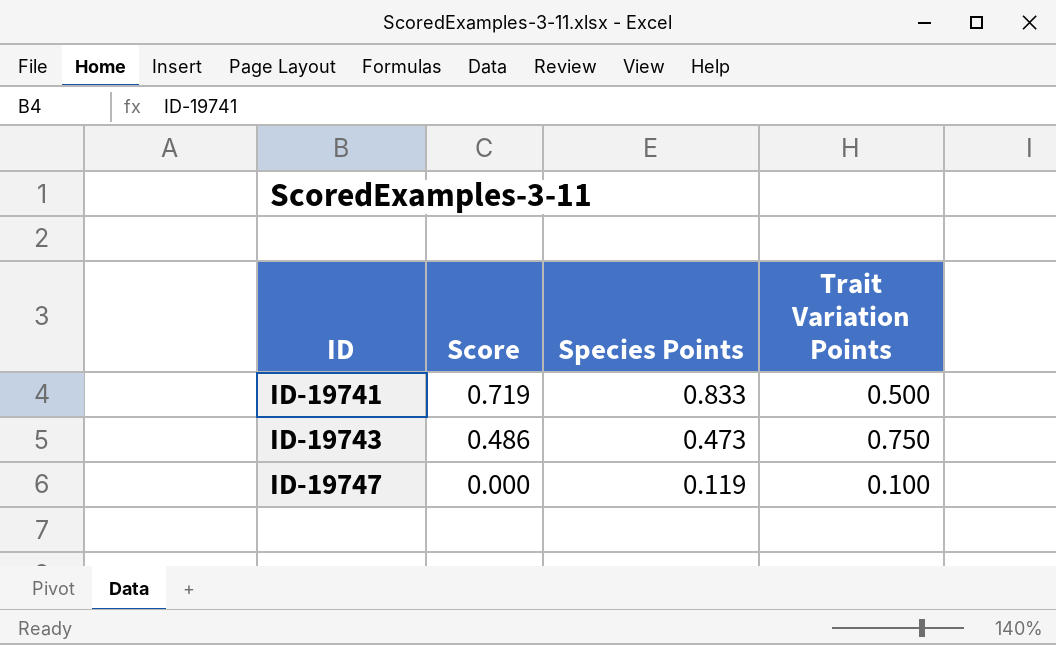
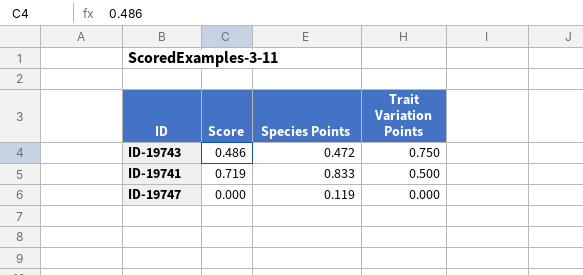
row order: ID ascending -> Trait Variation Points descending
ID-19743 | Species Points: 0.473 -> 0.472
ID-19747 | Trait Variation Points: 0.100 -> 0.000

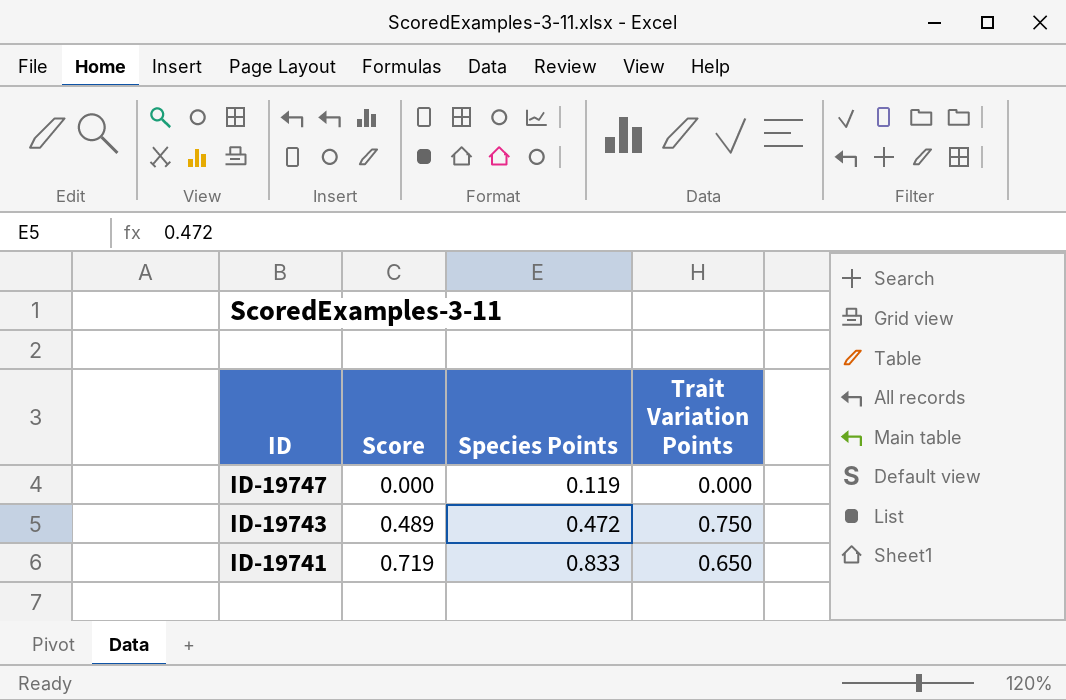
row order: Trait Variation Points descending -> ID descending
ID-19743 | Score: 0.486 -> 0.489
ID-19741 | Trait Variation Points: 0.500 -> 0.650

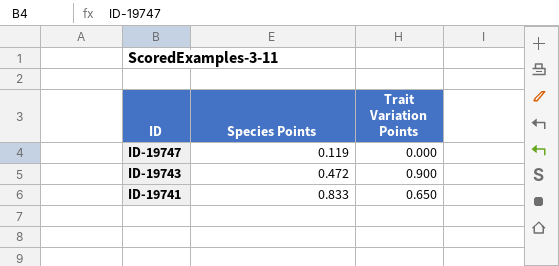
column Score | position: 2 -> none
ID-19743 | Trait Variation Points: 0.750 -> 0.900

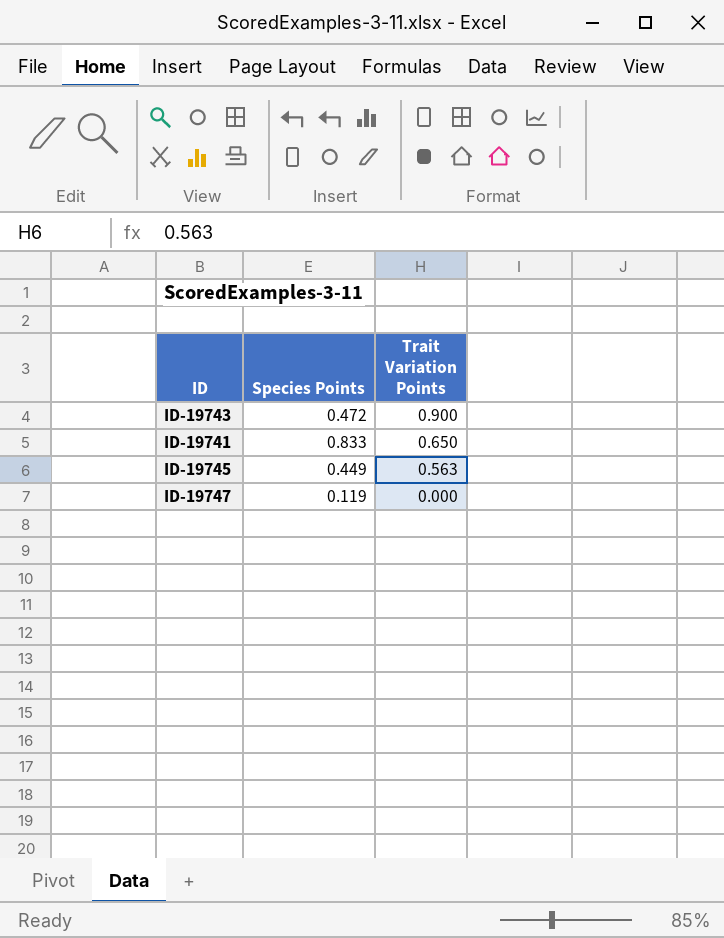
row order: ID descending -> Trait Variation Points descending
row ID-19745: none -> 0.449 | 0.563

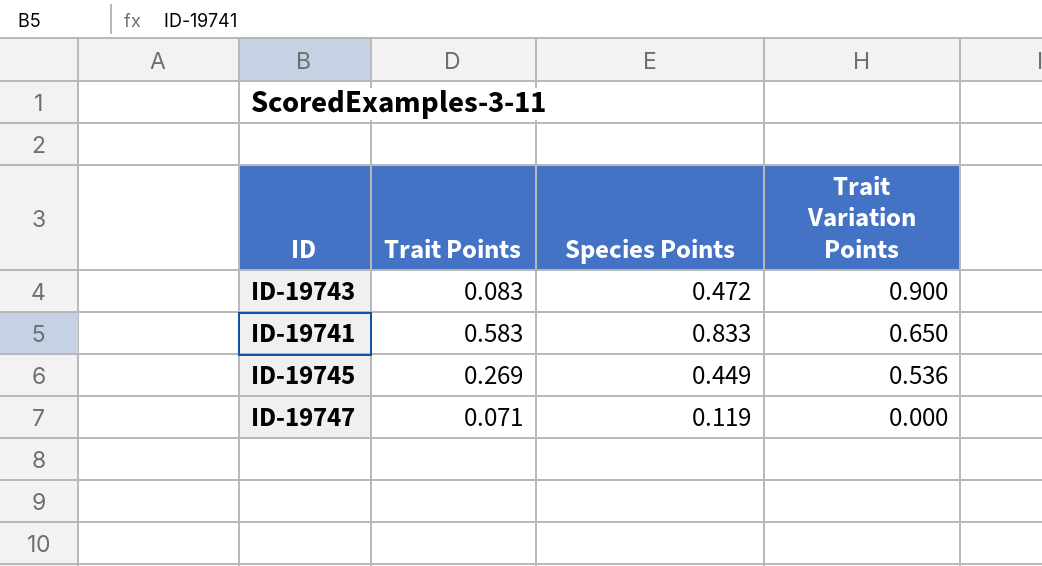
column Trait Points | position: none -> 2
ID-19745 | Trait Variation Points: 0.563 -> 0.536

